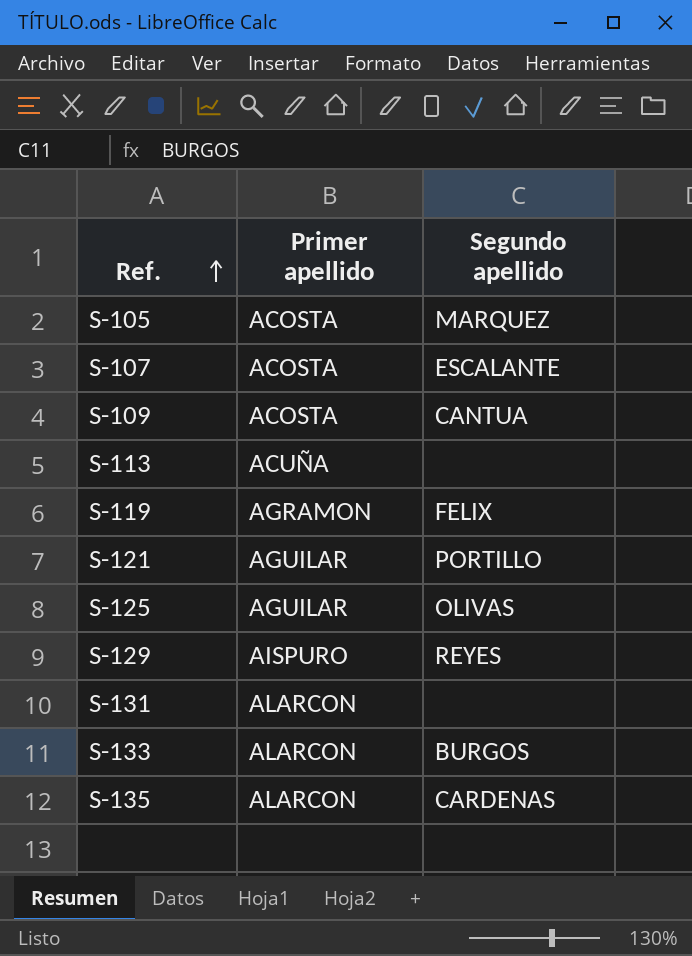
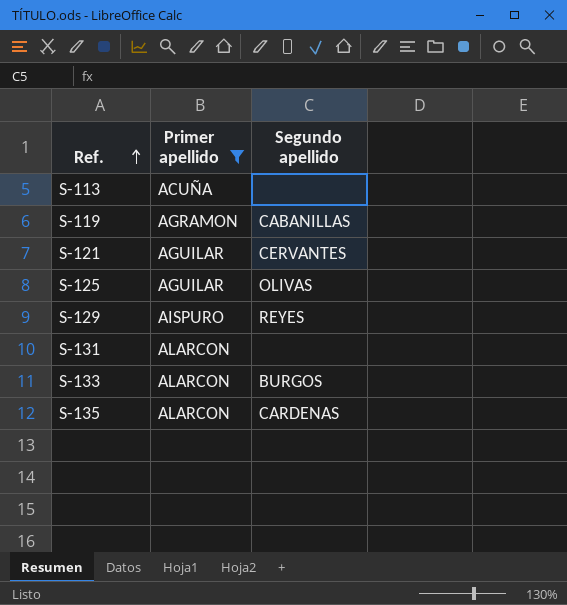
filter: none -> Primer apellido != ACOSTA
S-119 | Segundo apellido: FELIX -> CABANILLAS
S-121 | Segundo apellido: PORTILLO -> CERVANTES

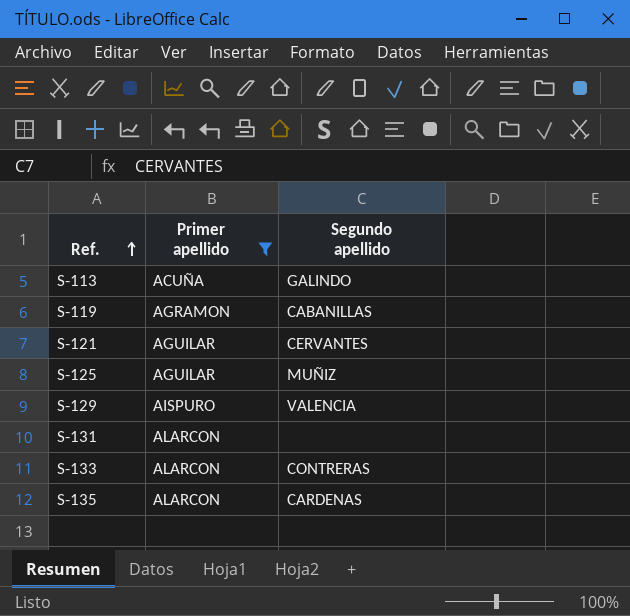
S-113 | Segundo apellido: none -> GALINDO
S-125 | Segundo apellido: OLIVAS -> MUÑIZ
S-129 | Segundo apellido: REYES -> VALENCIA
S-133 | Segundo apellido: BURGOS -> CONTRERAS

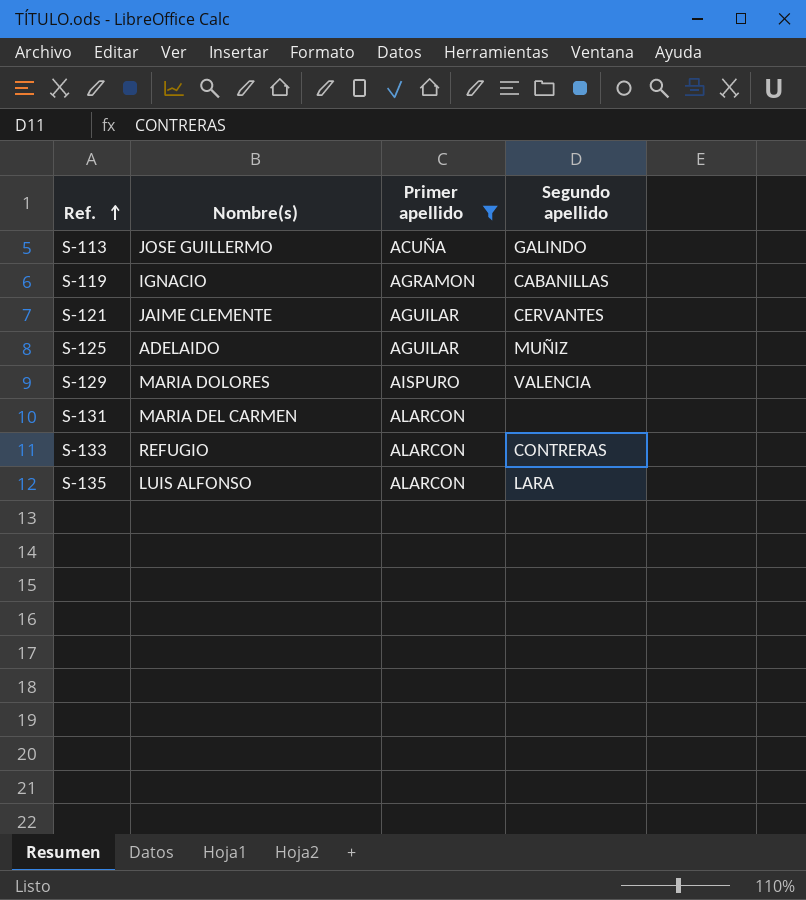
column Nombre(s) | position: none -> 2
S-135 | Segundo apellido: CARDENAS -> LARA

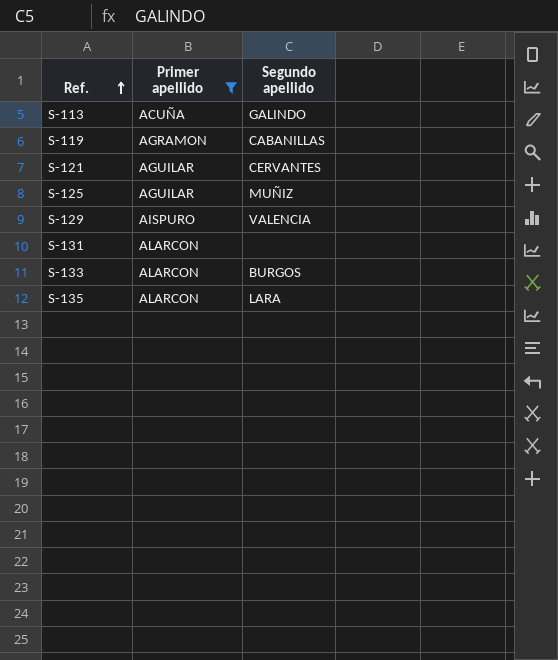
column Nombre(s) | position: 2 -> none
S-133 | Segundo apellido: CONTRERAS -> BURGOS

